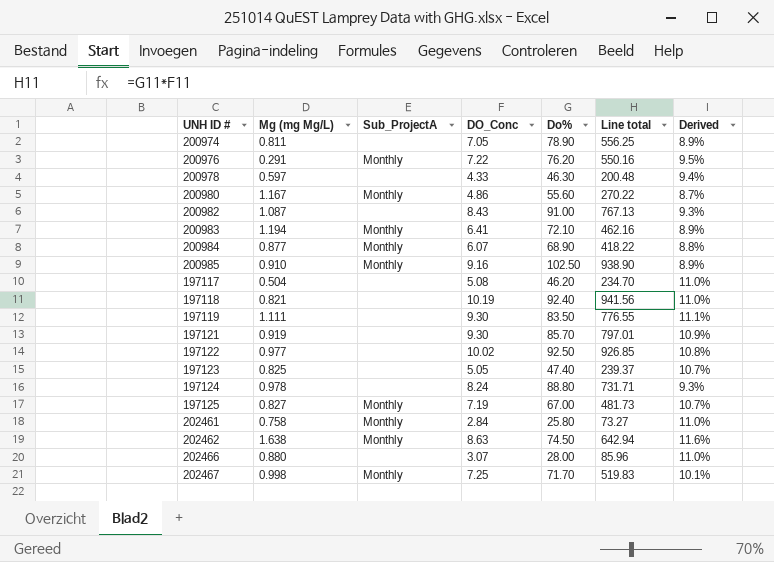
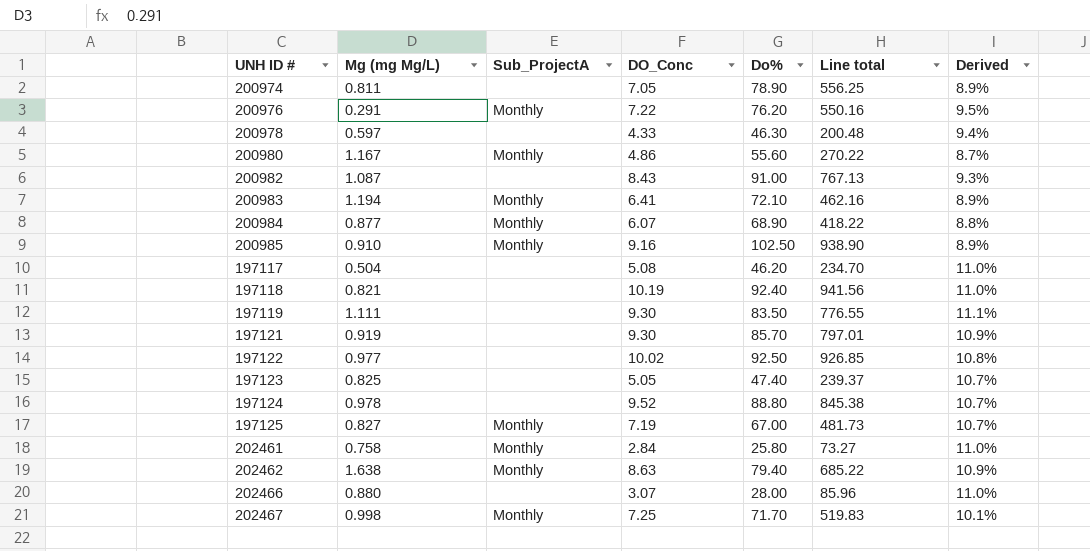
197124 | DO_Conc: 8.24 -> 9.52
197124 | Line total: 731.71 -> 845.38
197124 | Derived: 9.3% -> 10.7%
202462 | Do%: 74.50 -> 79.40
202462 | Line total: 642.94 -> 685.22
202462 | Derived: 11.6% -> 10.9%

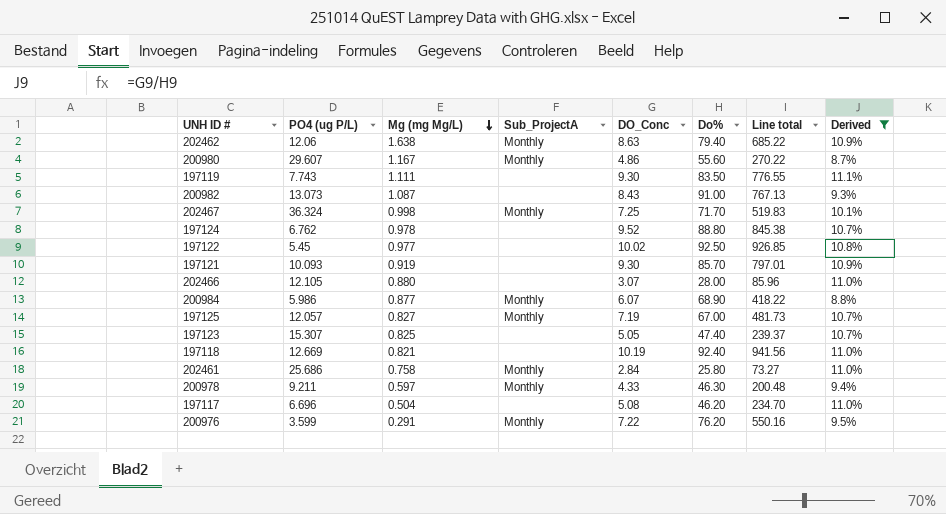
filter: none -> Derived != 8.9%
row order: none -> Mg (mg Mg/L) descending
column PO4 (ug P/L) | position: none -> 2
200978 | Sub_ProjectA: none -> Monthly

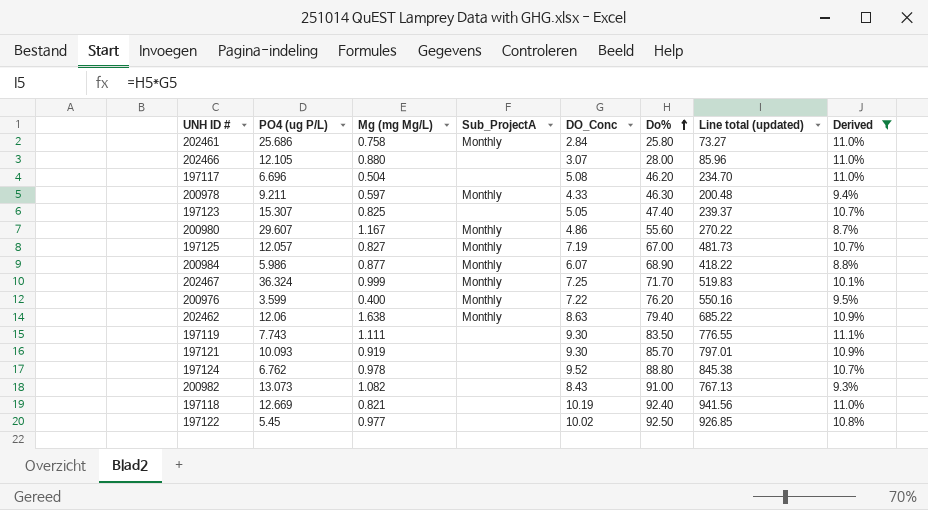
row order: Mg (mg Mg/L) descending -> Do% ascending
column name: Line total -> Line total (updated)
202467 | Mg (mg Mg/L): 0.998 -> 0.999
200976 | Mg (mg Mg/L): 0.291 -> 0.400
200982 | Mg (mg Mg/L): 1.087 -> 1.082

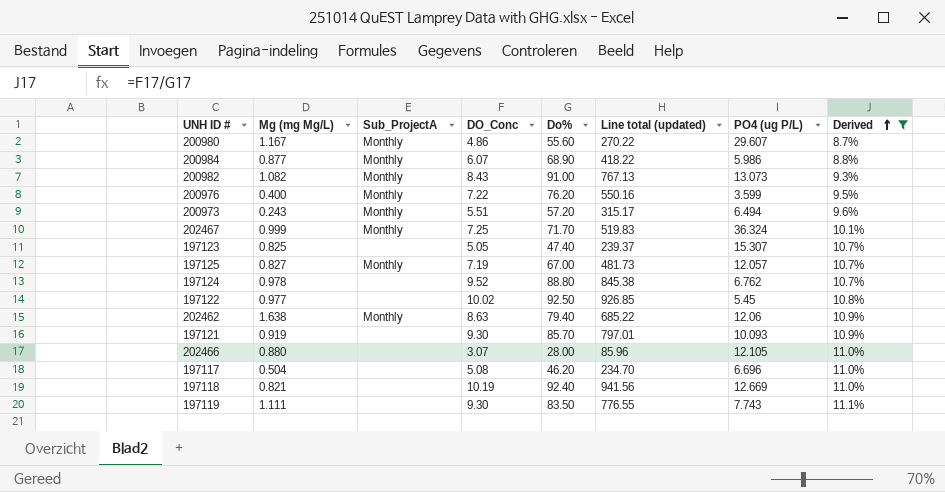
row order: Do% ascending -> Derived ascending
column PO4 (ug P/L) | position: 2 -> 7
row 202461: 25.686 | 0.758 | Monthly | 2.84 | 25.80 | 73.27 | 11.0% -> none
row 200978: 9.211 | 0.597 | Monthly | 4.33 | 46.30 | 200.48 | 9.4% -> none
200982 | Sub_ProjectA: none -> Monthly
row 200973: none -> 0.243 | Monthly | 5.51 | 57.20 | 315.17 | 6.494 | 9.6%

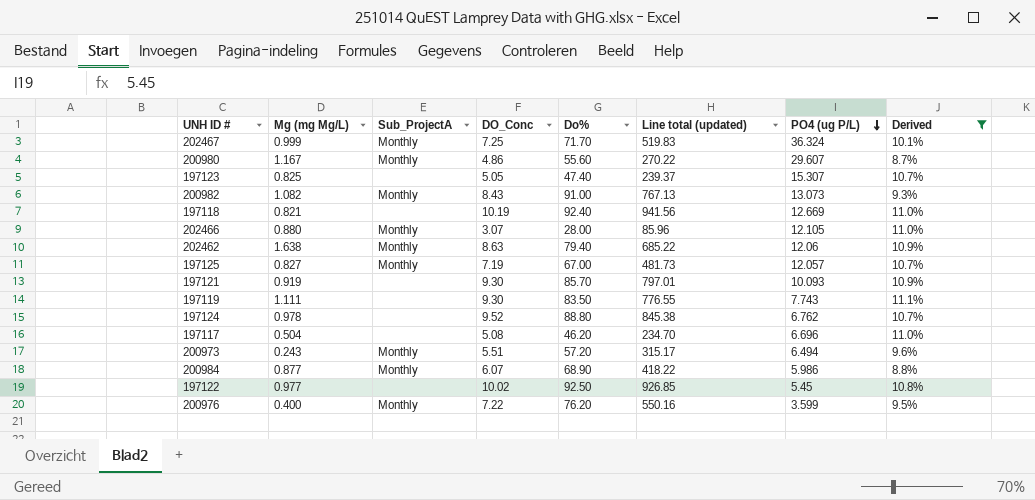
row order: Derived ascending -> PO4 (ug P/L) descending
202466 | Sub_ProjectA: none -> Monthly

